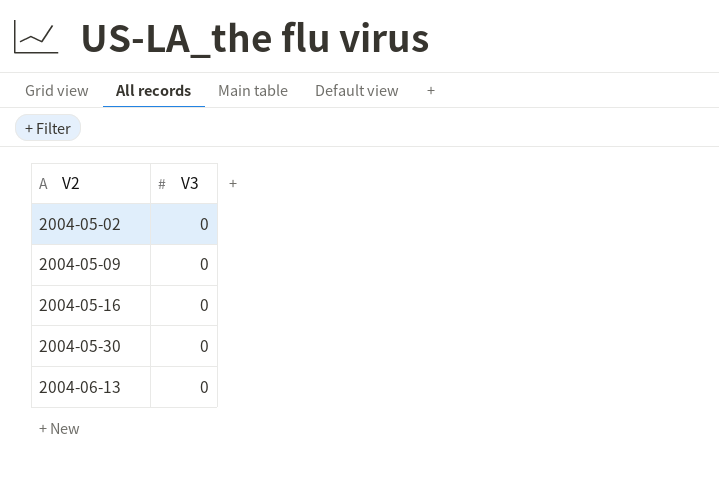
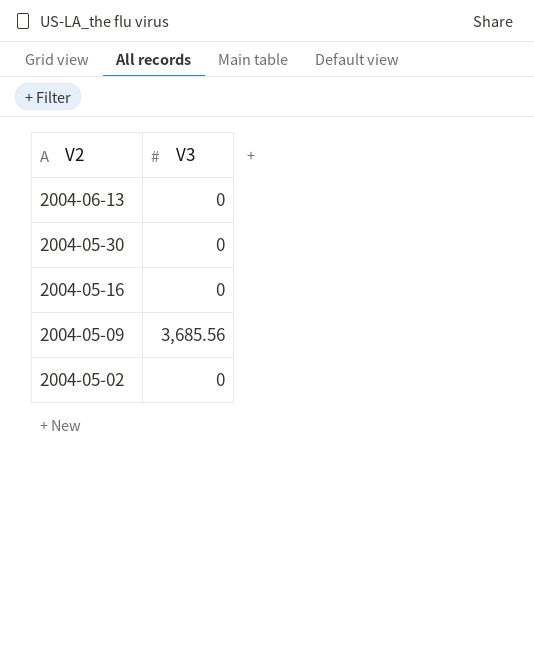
row order: V2 ascending -> V2 descending
2004-05-09 | V3: 0 -> 3,685.56

